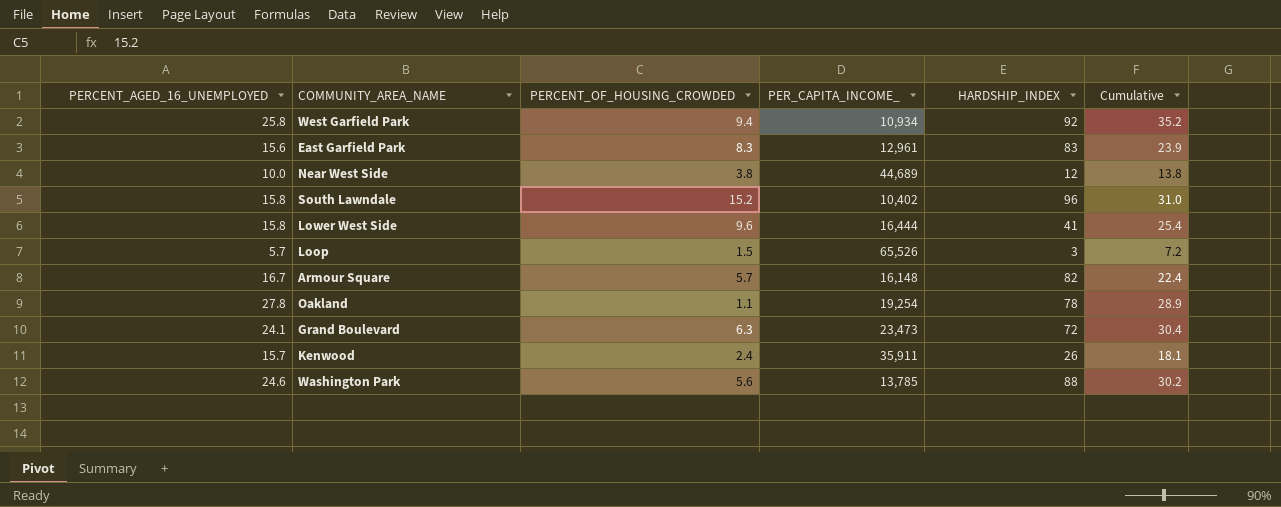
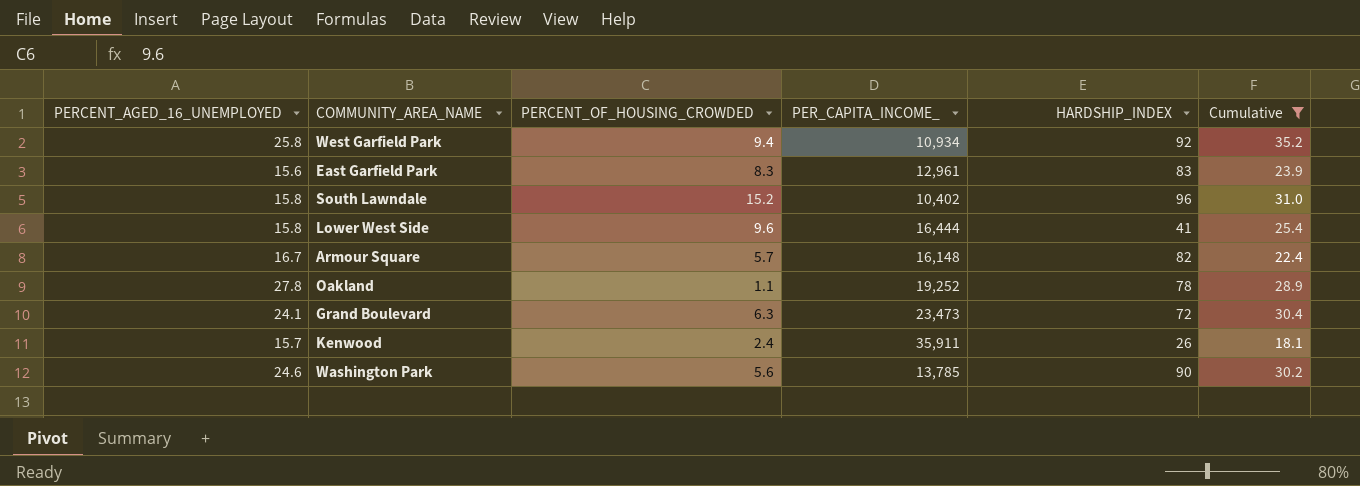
filter: none -> Cumulative >= 18.1
Oakland | PER_CAPITA_INCOME_: 19,254 -> 19,252
Washington Park | HARDSHIP_INDEX: 88 -> 90

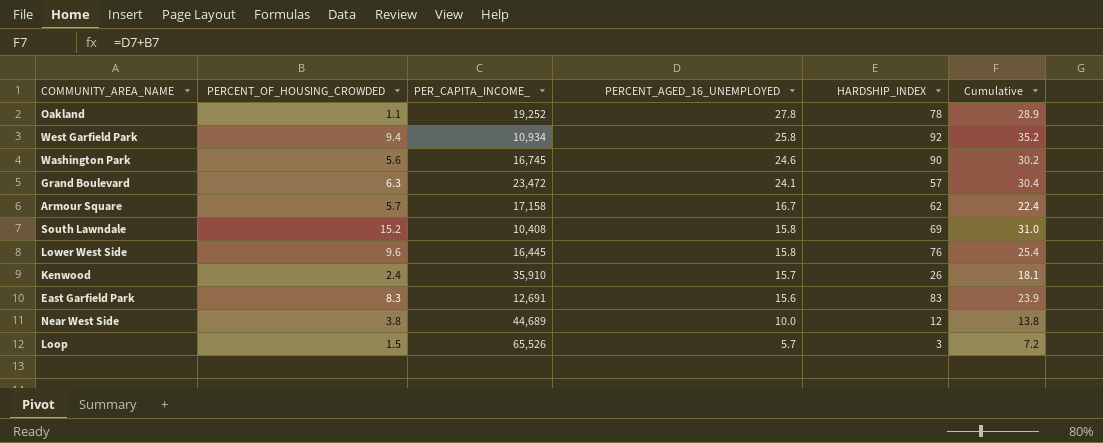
filter: Cumulative >= 18.1 -> none
row order: none -> PERCENT_AGED_16_UNEMPLOYED descending
column PERCENT_AGED_16_UNEMPLOYED | position: 1 -> 4
Washington Park | PER_CAPITA_INCOME_: 13,785 -> 16,745
Grand Boulevard | PER_CAPITA_INCOME_: 23,473 -> 23,472
Grand Boulevard | HARDSHIP_INDEX: 72 -> 57
Armour Square | PER_CAPITA_INCOME_: 16,148 -> 17,158
Armour Square | HARDSHIP_INDEX: 82 -> 62
South Lawndale | PER_CAPITA_INCOME_: 10,402 -> 10,408
South Lawndale | HARDSHIP_INDEX: 96 -> 69
Lower West Side | PER_CAPITA_INCOME_: 16,444 -> 16,445
Lower West Side | HARDSHIP_INDEX: 41 -> 76
Kenwood | PER_CAPITA_INCOME_: 35,911 -> 35,910
East Garfield Park | PER_CAPITA_INCOME_: 12,961 -> 12,691

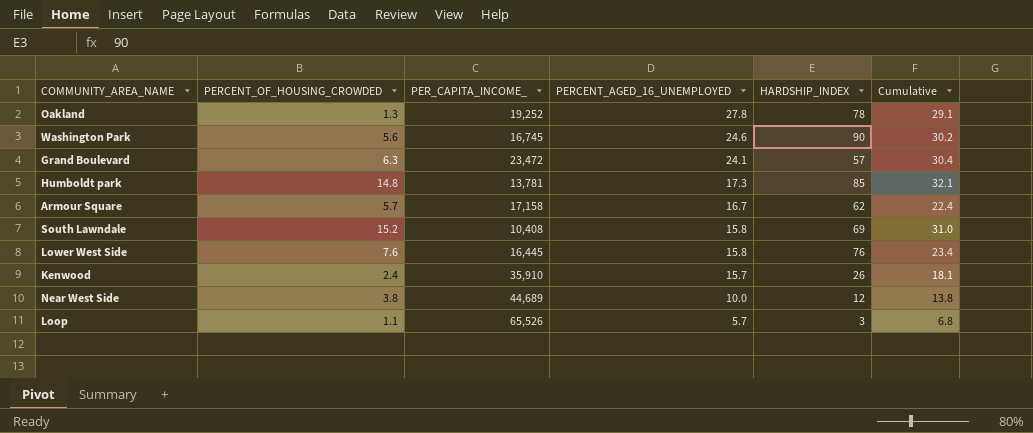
row West Garfield Park: 9.4 | 10,934 | 25.8 | 92 | 35.2 -> none
row East Garfield Park: 8.3 | 12,691 | 15.6 | 83 | 23.9 -> none
Oakland | PERCENT_OF_HOUSING_CROWDED: 1.1 -> 1.3
Oakland | Cumulative: 28.9 -> 29.1
row Humboldt park: none -> 14.8 | 13,781 | 17.3 | 85 | 32.1
Lower West Side | PERCENT_OF_HOUSING_CROWDED: 9.6 -> 7.6
Lower West Side | Cumulative: 25.4 -> 23.4
Loop | PERCENT_OF_HOUSING_CROWDED: 1.5 -> 1.1
Loop | Cumulative: 7.2 -> 6.8

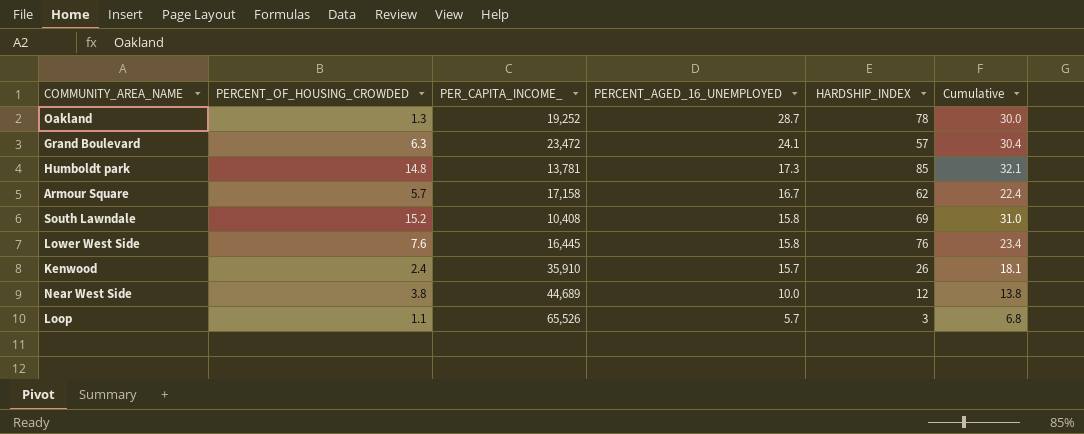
row Washington Park: 5.6 | 16,745 | 24.6 | 90 | 30.2 -> none
Oakland | PERCENT_AGED_16_UNEMPLOYED: 27.8 -> 28.7
Oakland | Cumulative: 29.1 -> 30.0

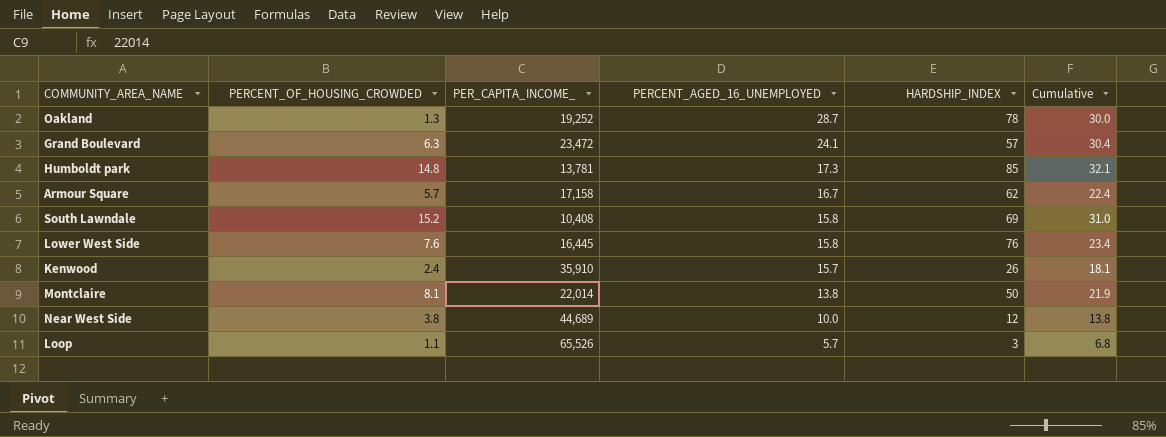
row Montclaire: none -> 8.1 | 22,014 | 13.8 | 50 | 21.9

